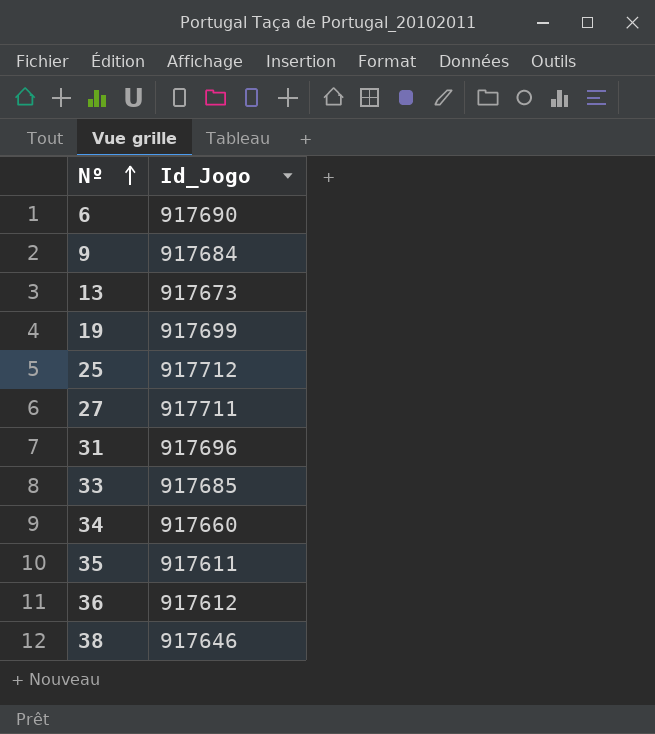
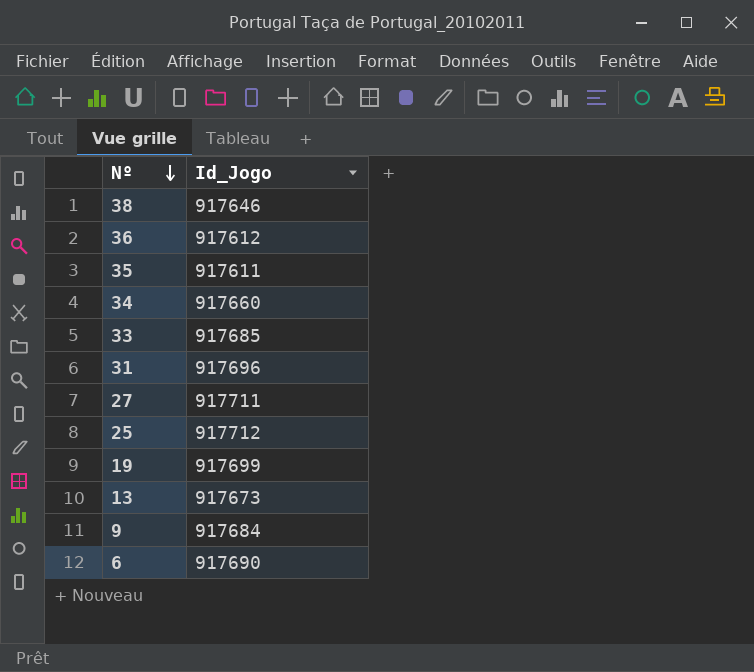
row order: Nº ascending -> Nº descending

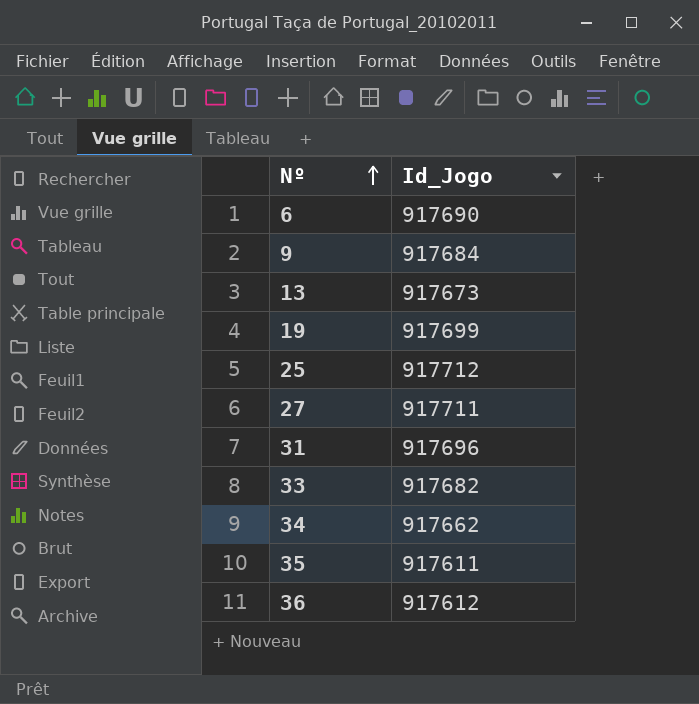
row order: Nº descending -> Nº ascending
row 38: 917646 -> none
33 | Id_Jogo: 917685 -> 917682
34 | Id_Jogo: 917660 -> 917662

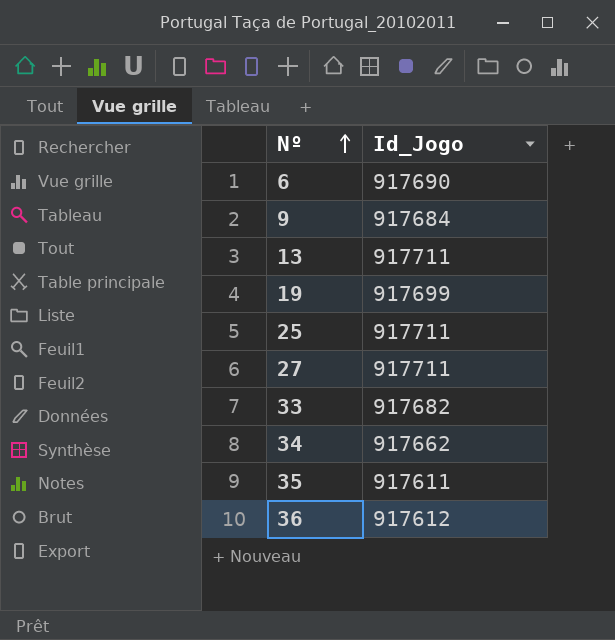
row 31: 917696 -> none
13 | Id_Jogo: 917673 -> 917711
25 | Id_Jogo: 917712 -> 917711

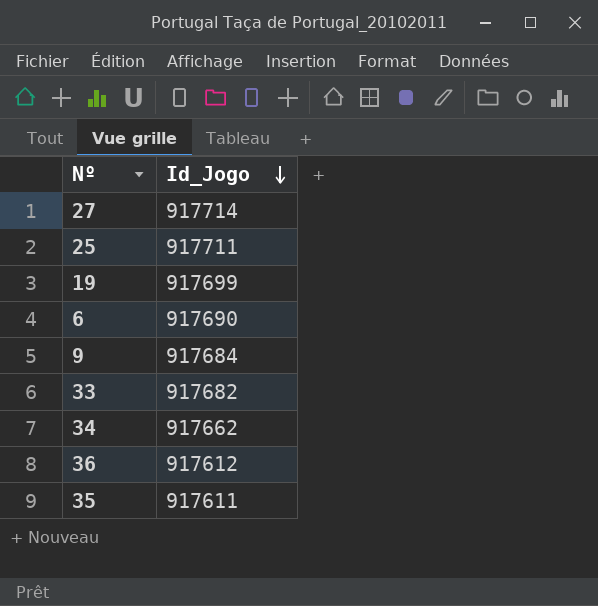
row order: Nº ascending -> Id_Jogo descending
row 13: 917711 -> none
27 | Id_Jogo: 917711 -> 917714

